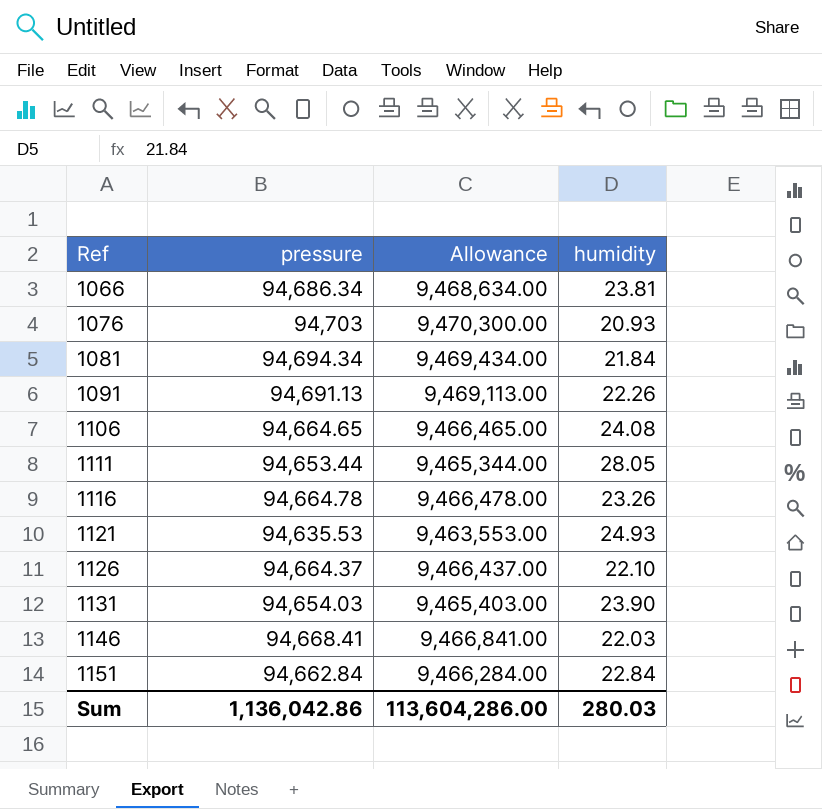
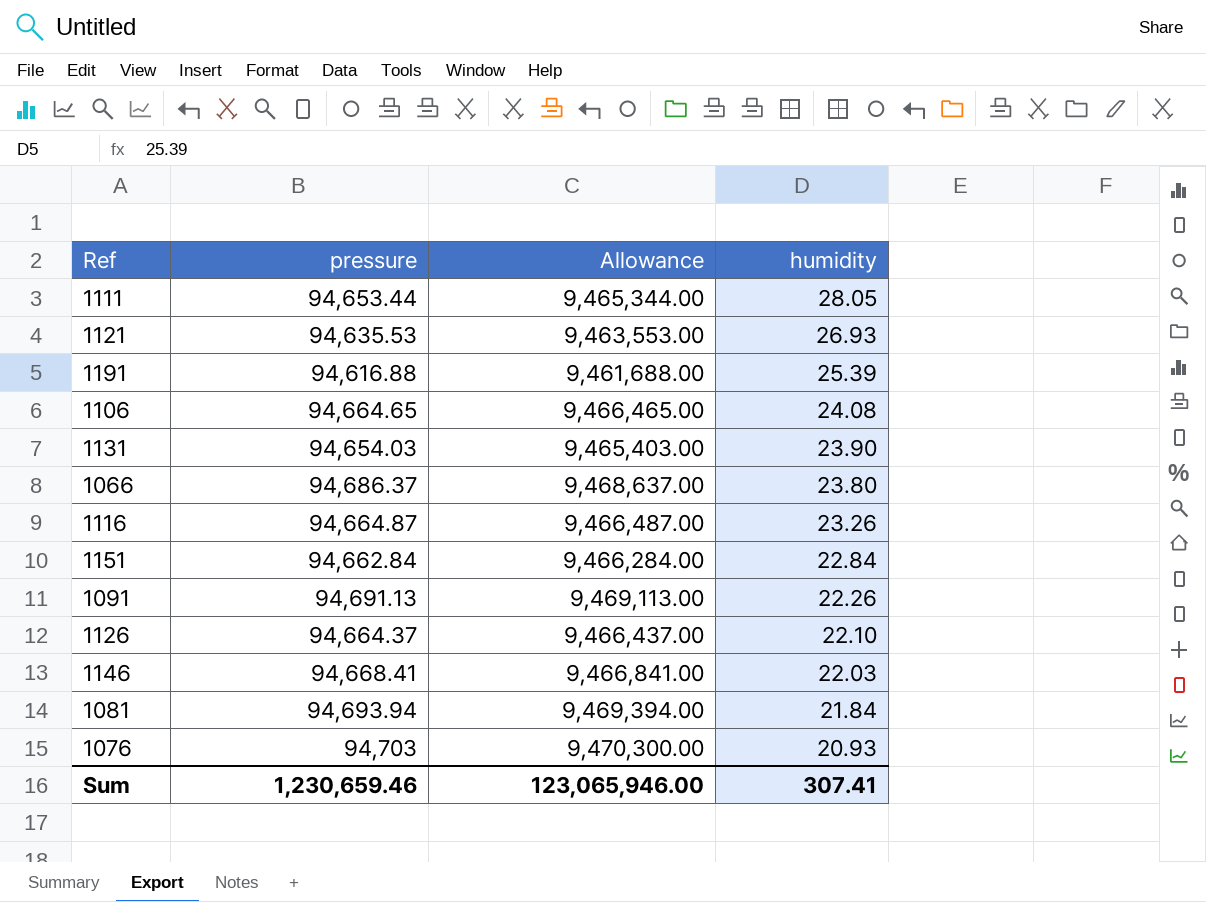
row order: Ref ascending -> humidity descending
1121 | humidity: 24.93 -> 26.93
row 1191: none -> 94,616.88 | 9,461,688.00 | 25.39
1066 | pressure: 94,686.34 -> 94,686.37
1066 | Allowance: 9,468,634.00 -> 9,468,637.00
1066 | humidity: 23.81 -> 23.80
1116 | pressure: 94,664.78 -> 94,664.87
1116 | Allowance: 9,466,478.00 -> 9,466,487.00
1081 | pressure: 94,694.34 -> 94,693.94
1081 | Allowance: 9,469,434.00 -> 9,469,394.00
Sum | pressure: 1,136,042.86 -> 1,230,659.46
Sum | Allowance: 113,604,286.00 -> 123,065,946.00
Sum | humidity: 280.03 -> 307.41

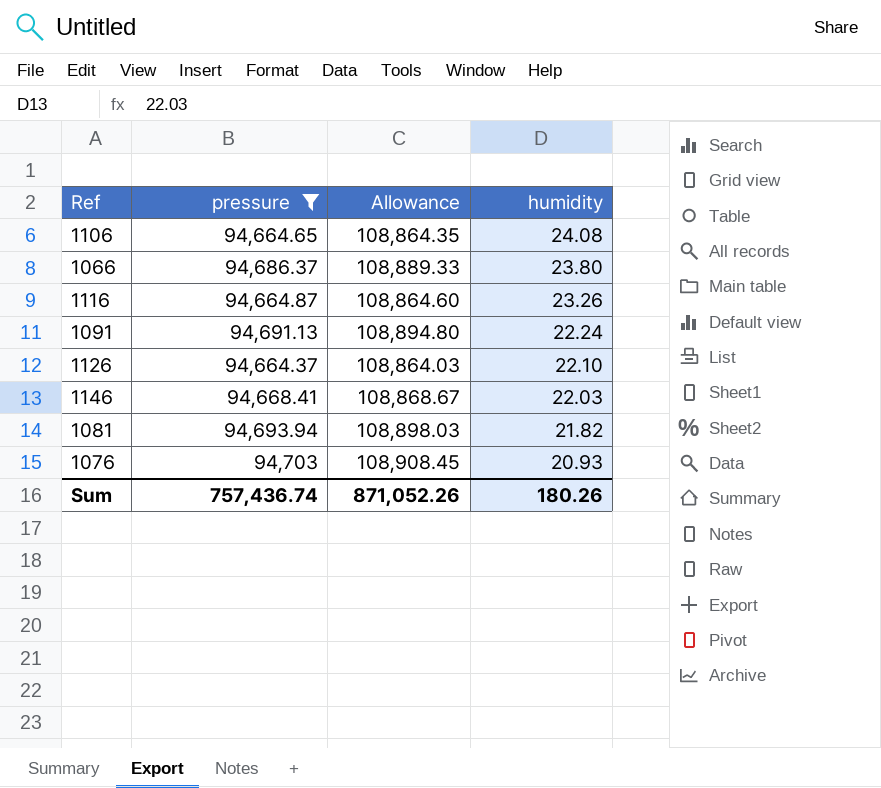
filter: none -> pressure >= 94,664.37
column Allowance | formula: [pressure] * 100 -> [pressure] * 1.15
1091 | humidity: 22.26 -> 22.24
1081 | humidity: 21.84 -> 21.82
Sum | pressure: 1,230,659.46 -> 757,436.74
Sum | Allowance: 123,065,946.00 -> 871,052.26
Sum | humidity: 307.41 -> 180.26

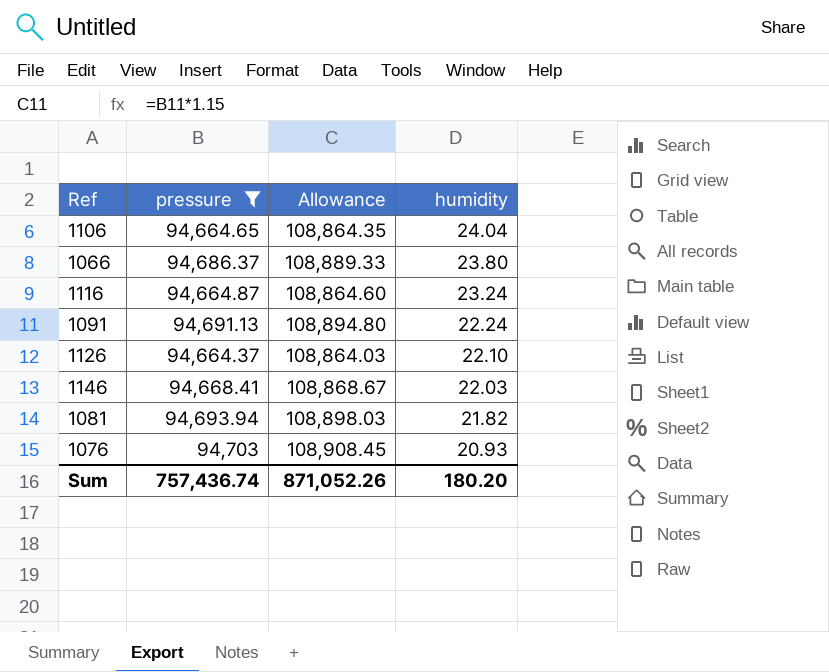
1106 | humidity: 24.08 -> 24.04
1116 | humidity: 23.26 -> 23.24
Sum | humidity: 180.26 -> 180.20

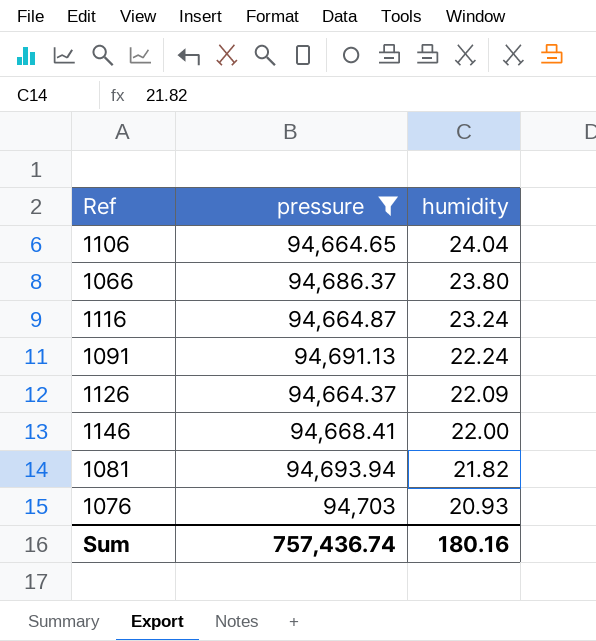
column Allowance | formula: [pressure] * 1.15 -> none
1126 | humidity: 22.10 -> 22.09
1146 | humidity: 22.03 -> 22.00
Sum | humidity: 180.20 -> 180.16

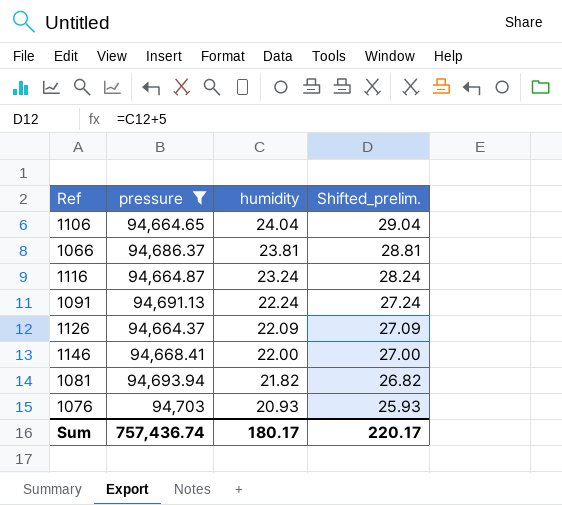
column Shifted_prelim. | formula: none -> [humidity] + 5
1066 | humidity: 23.80 -> 23.81
Sum | humidity: 180.16 -> 180.17

